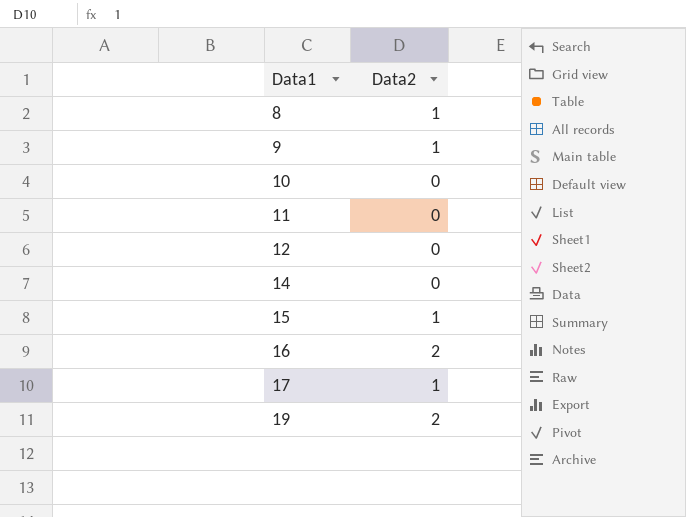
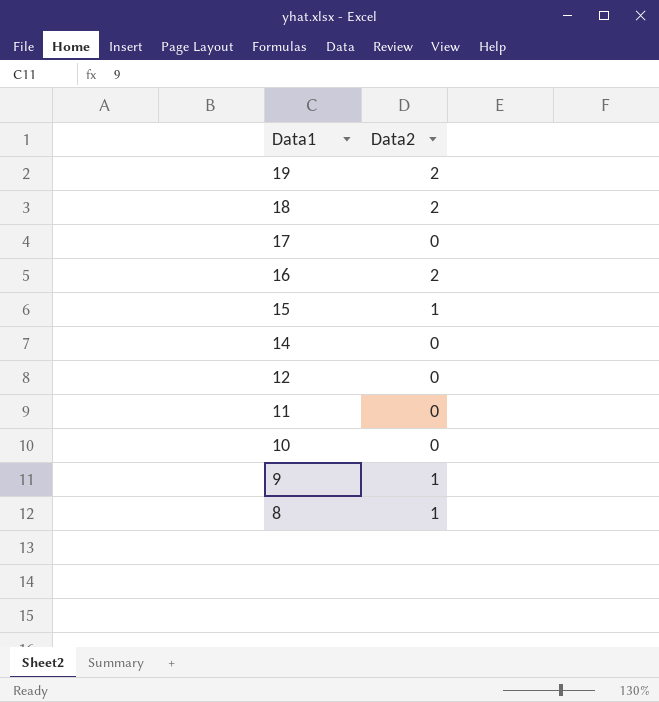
row order: Data1 ascending -> Data1 descending
row 18: none -> 2
17 | Data2: 1 -> 0

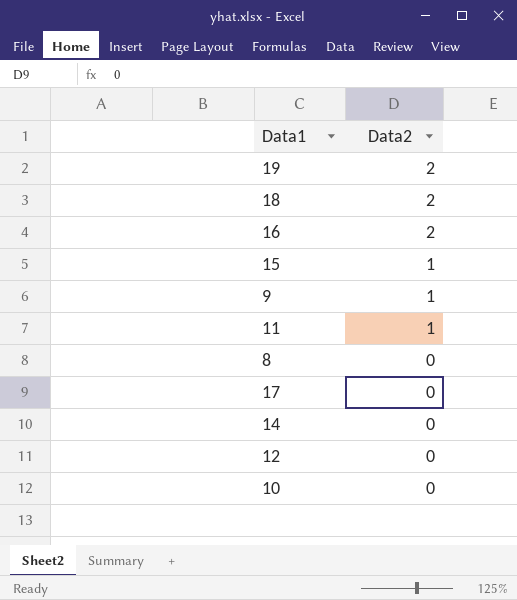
row order: Data1 descending -> Data2 descending
11 | Data2: 0 -> 1
8 | Data2: 1 -> 0

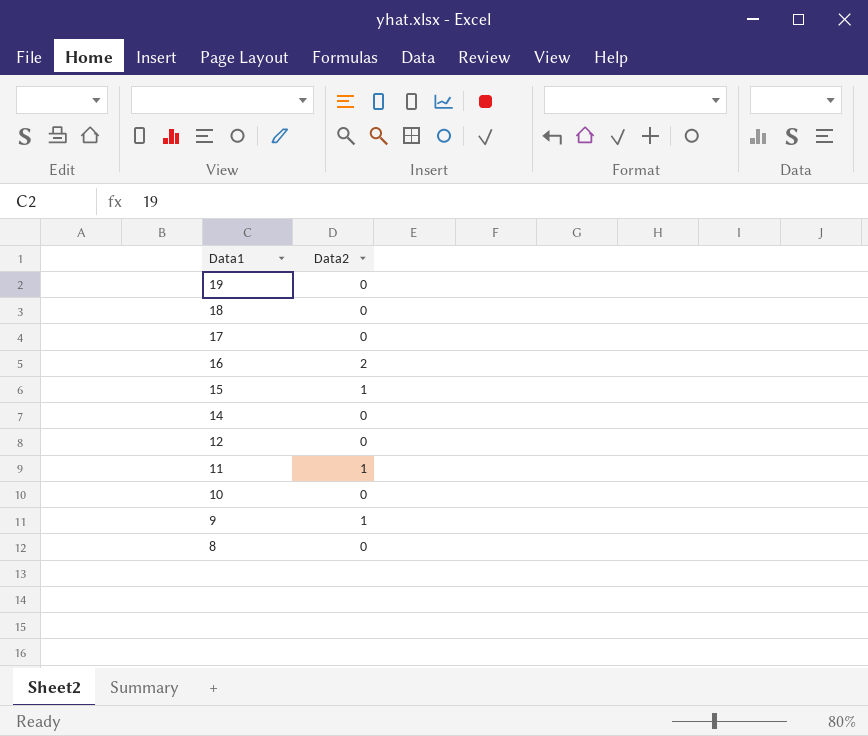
row order: Data2 descending -> Data1 descending
19 | Data2: 2 -> 0
18 | Data2: 2 -> 0

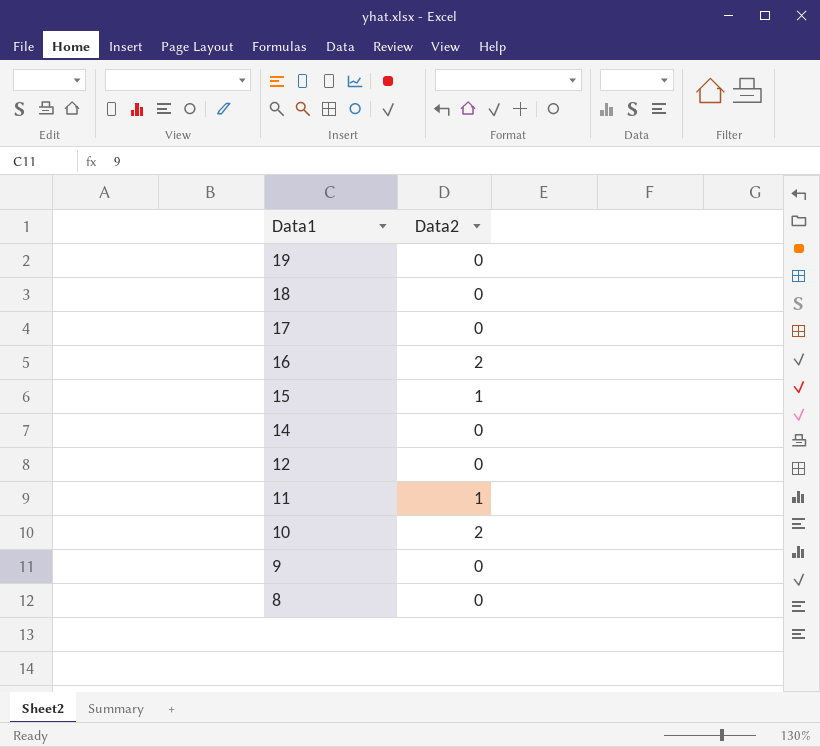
10 | Data2: 0 -> 2
9 | Data2: 1 -> 0

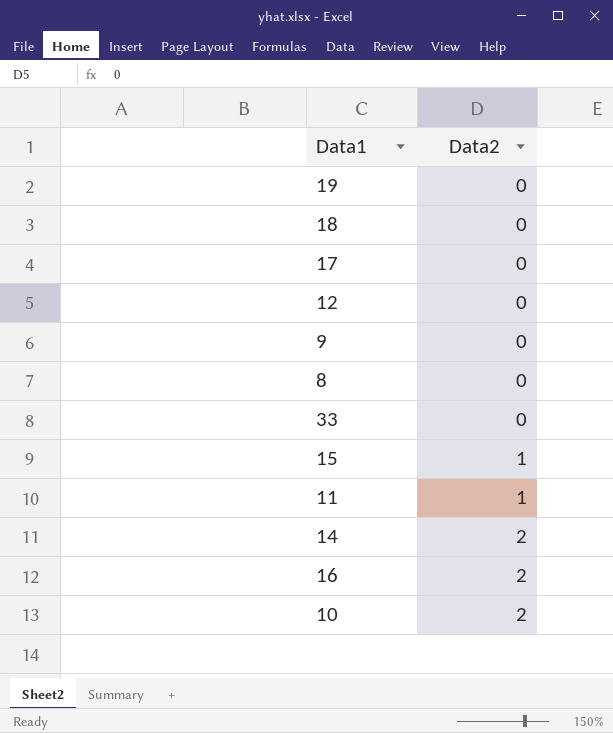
row order: Data1 descending -> Data2 ascending
row 33: none -> 0
14 | Data2: 0 -> 2

